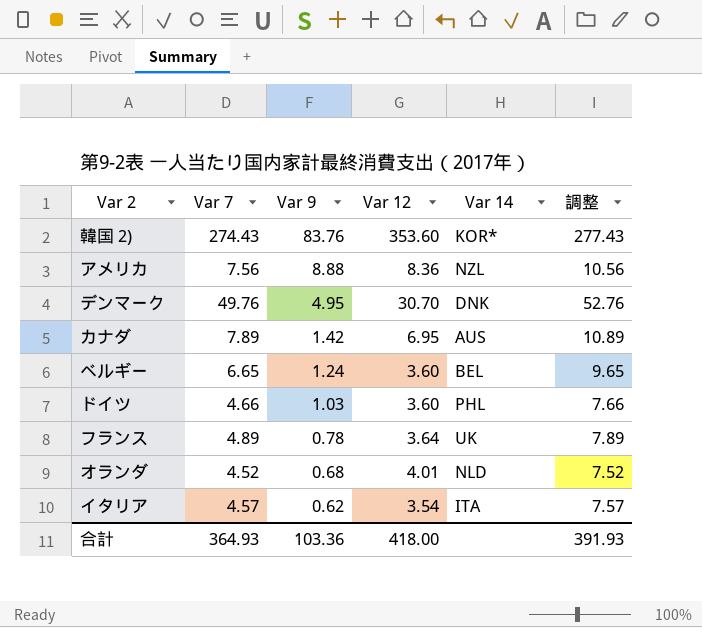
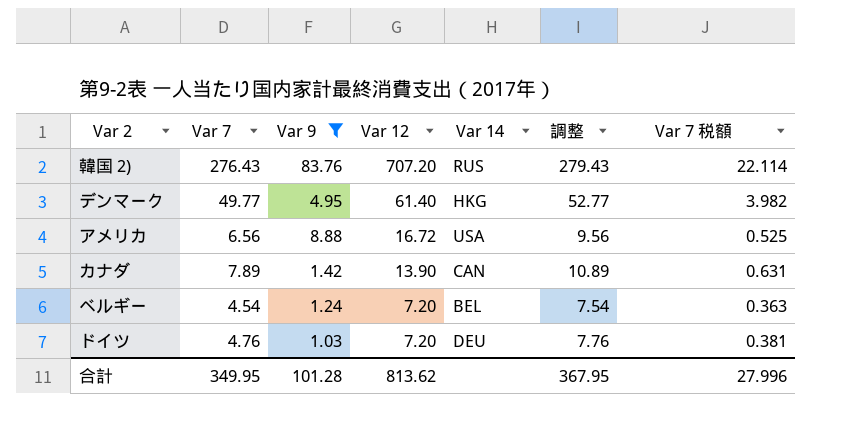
filter: none -> Var 9 >= 1.03
row order: Var 9 descending -> Var 12 descending
column Var 7 税額 | formula: none -> [Var 7] * 0.08
韓国 2) | Var 7: 274.43 -> 276.43
韓国 2) | Var 12: 353.60 -> 707.20
韓国 2) | Var 14: KOR* -> RUS
韓国 2) | 調整: 277.43 -> 279.43
デンマーク | Var 7: 49.76 -> 49.77
デンマーク | Var 12: 30.70 -> 61.40
デンマーク | Var 14: DNK -> HKG
デンマーク | 調整: 52.76 -> 52.77
アメリカ | Var 7: 7.56 -> 6.56
アメリカ | Var 12: 8.36 -> 16.72
アメリカ | Var 14: NZL -> USA
アメリカ | 調整: 10.56 -> 9.56
カナダ | Var 12: 6.95 -> 13.90
カナダ | Var 14: AUS -> CAN
ベルギー | Var 7: 6.65 -> 4.54
ベルギー | Var 12: 3.60 -> 7.20
ベルギー | 調整: 9.65 -> 7.54
ドイツ | Var 7: 4.66 -> 4.76
ドイツ | Var 12: 3.60 -> 7.20
ドイツ | Var 14: PHL -> DEU
ドイツ | 調整: 7.66 -> 7.76
合計 | Var 7: 364.93 -> 349.95
合計 | Var 9: 103.36 -> 101.28
合計 | Var 12: 418.00 -> 813.62
合計 | 調整: 391.93 -> 367.95

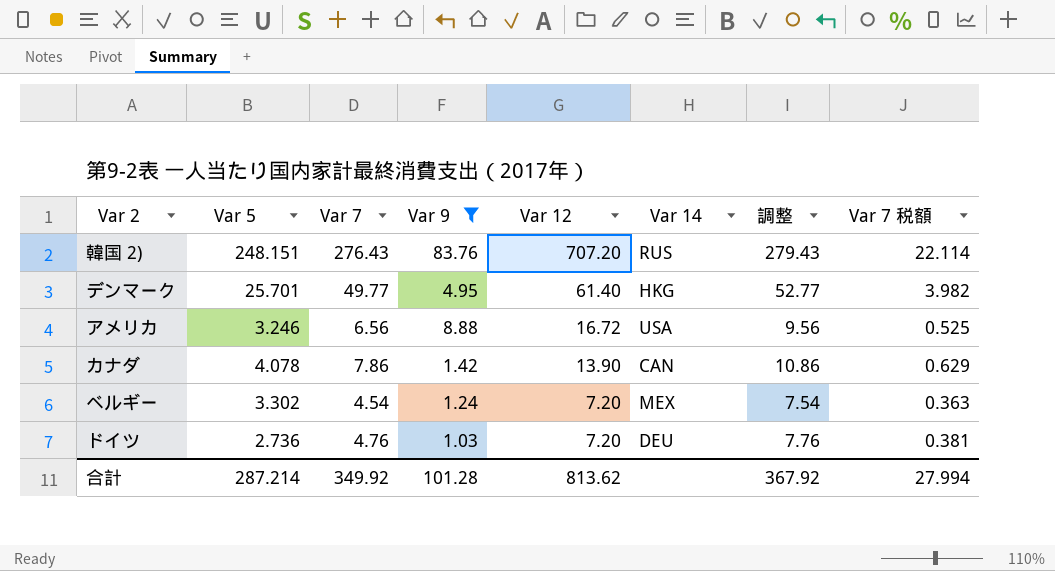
column Var 5 | position: none -> 2
カナダ | Var 7: 7.89 -> 7.86
カナダ | 調整: 10.89 -> 10.86
カナダ | Var 7 税額: 0.631 -> 0.629
ベルギー | Var 14: BEL -> MEX
合計 | Var 7: 349.95 -> 349.92
合計 | 調整: 367.95 -> 367.92
合計 | Var 7 税額: 27.996 -> 27.994

